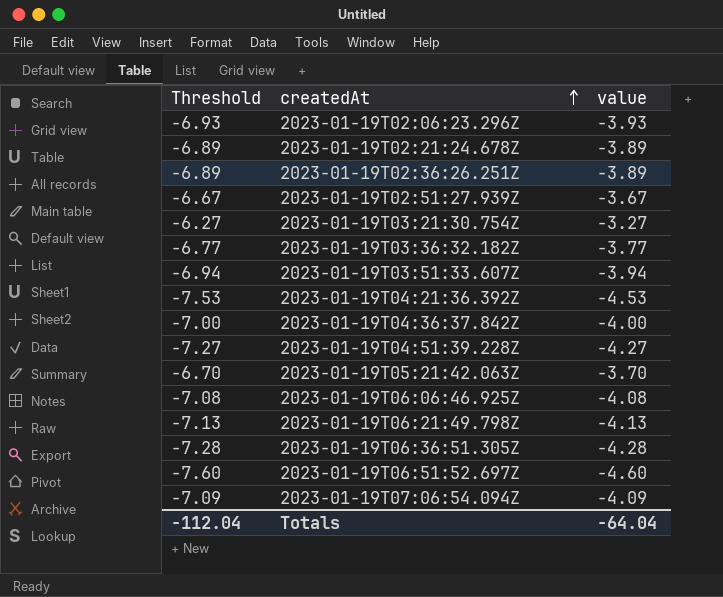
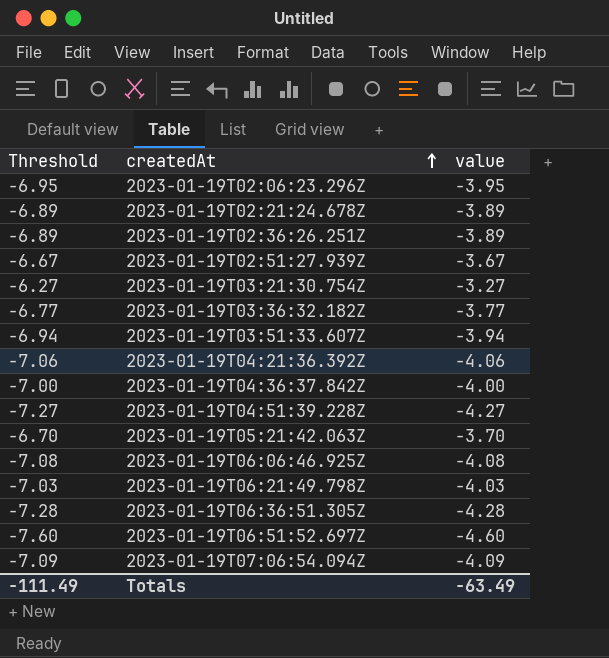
2023-01-19T02:06:23.296Z | Threshold: -6.93 -> -6.95
2023-01-19T02:06:23.296Z | value: -3.93 -> -3.95
2023-01-19T04:21:36.392Z | Threshold: -7.53 -> -7.06
2023-01-19T04:21:36.392Z | value: -4.53 -> -4.06
2023-01-19T06:21:49.798Z | Threshold: -7.13 -> -7.03
2023-01-19T06:21:49.798Z | value: -4.13 -> -4.03
Totals | Threshold: -112.04 -> -111.49
Totals | value: -64.04 -> -63.49

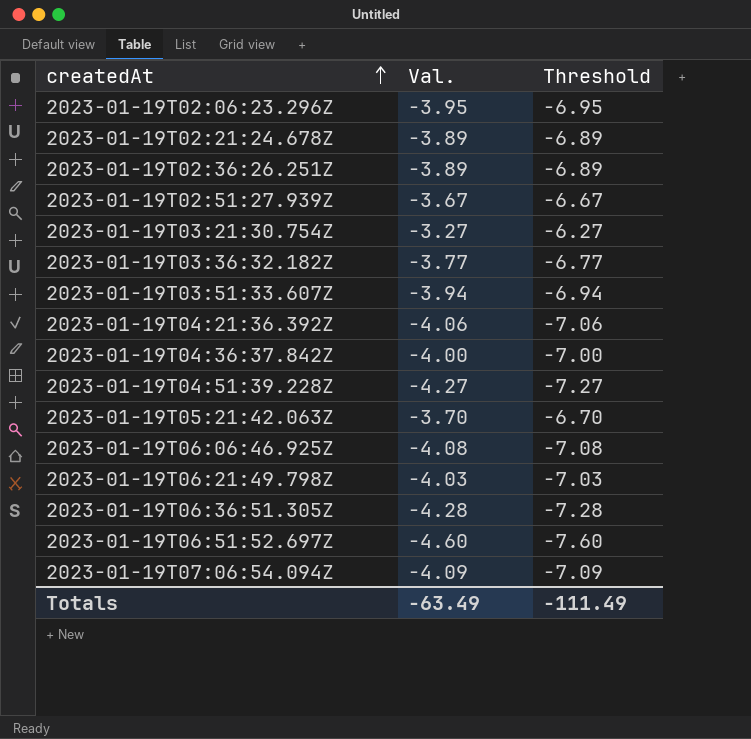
column name: value -> Val.
column Threshold | position: 1 -> 3

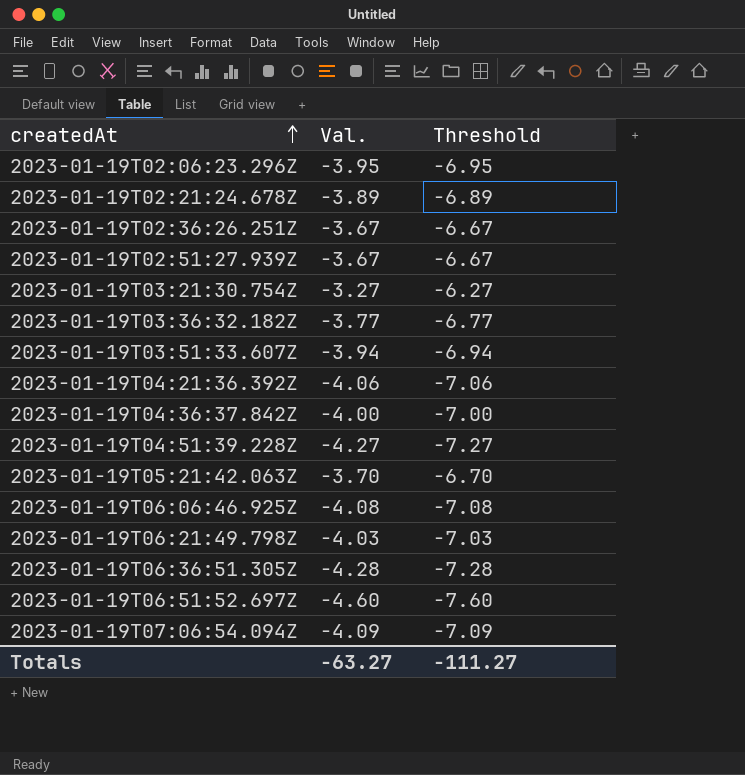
2023-01-19T02:36:26.251Z | Val.: -3.89 -> -3.67
2023-01-19T02:36:26.251Z | Threshold: -6.89 -> -6.67
Totals | Val.: -63.49 -> -63.27
Totals | Threshold: -111.49 -> -111.27

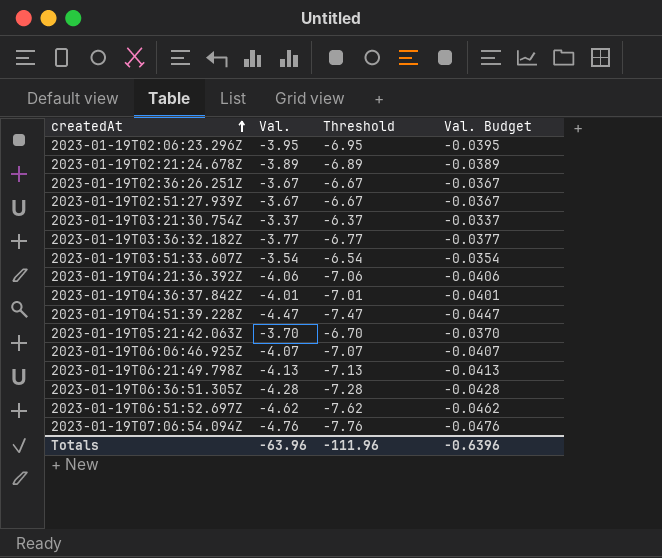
column Val. Budget | formula: none -> [Val.] * 0.01
2023-01-19T03:21:30.754Z | Val.: -3.27 -> -3.37
2023-01-19T03:21:30.754Z | Threshold: -6.27 -> -6.37
2023-01-19T03:51:33.607Z | Val.: -3.94 -> -3.54
2023-01-19T03:51:33.607Z | Threshold: -6.94 -> -6.54
2023-01-19T04:36:37.842Z | Val.: -4.00 -> -4.01
2023-01-19T04:36:37.842Z | Threshold: -7.00 -> -7.01
2023-01-19T04:51:39.228Z | Val.: -4.27 -> -4.47
2023-01-19T04:51:39.228Z | Threshold: -7.27 -> -7.47
2023-01-19T06:06:46.925Z | Val.: -4.08 -> -4.07
2023-01-19T06:06:46.925Z | Threshold: -7.08 -> -7.07
2023-01-19T06:21:49.798Z | Val.: -4.03 -> -4.13
2023-01-19T06:21:49.798Z | Threshold: -7.03 -> -7.13
2023-01-19T06:51:52.697Z | Val.: -4.60 -> -4.62
2023-01-19T06:51:52.697Z | Threshold: -7.60 -> -7.62
2023-01-19T07:06:54.094Z | Val.: -4.09 -> -4.76
2023-01-19T07:06:54.094Z | Threshold: -7.09 -> -7.76
Totals | Val.: -63.27 -> -63.96
Totals | Threshold: -111.27 -> -111.96

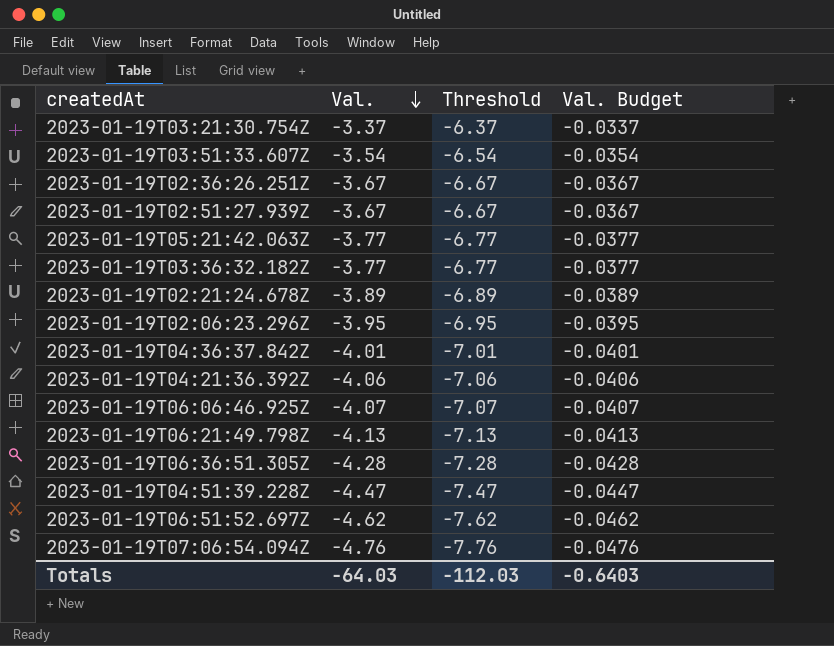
row order: createdAt ascending -> Val. descending
2023-01-19T05:21:42.063Z | Val.: -3.70 -> -3.77
2023-01-19T05:21:42.063Z | Threshold: -6.70 -> -6.77
2023-01-19T05:21:42.063Z | Val. Budget: -0.0370 -> -0.0377
Totals | Val.: -63.96 -> -64.03
Totals | Threshold: -111.96 -> -112.03
Totals | Val. Budget: -0.6396 -> -0.6403

